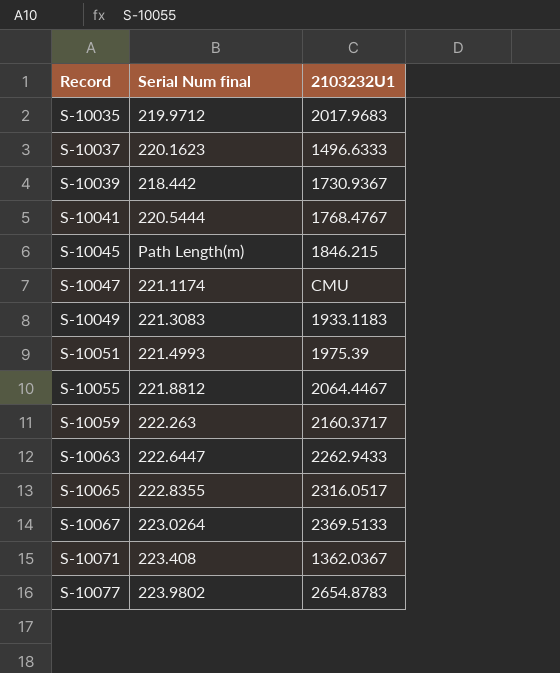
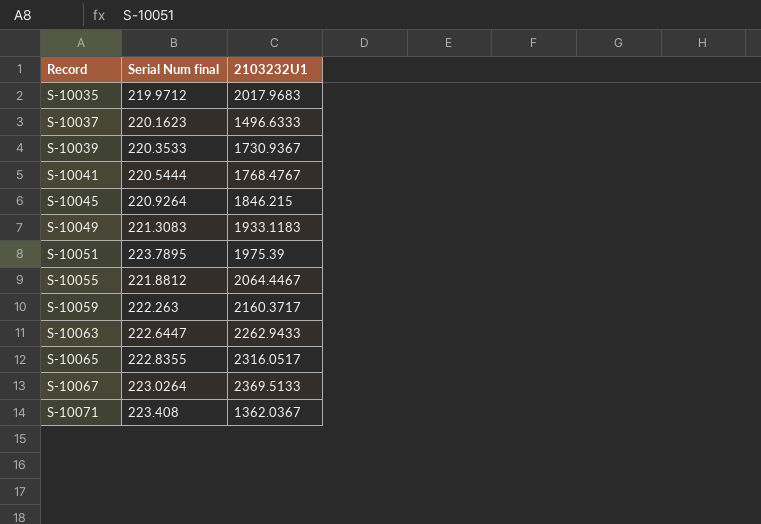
row S-10047: 221.1174 | CMU -> none
row S-10077: 223.9802 | 2654.8783 -> none
S-10039 | Serial Num final: 218.442 -> 220.3533
S-10045 | Serial Num final: Path Length(m) -> 220.9264
S-10051 | Serial Num final: 221.4993 -> 223.7895

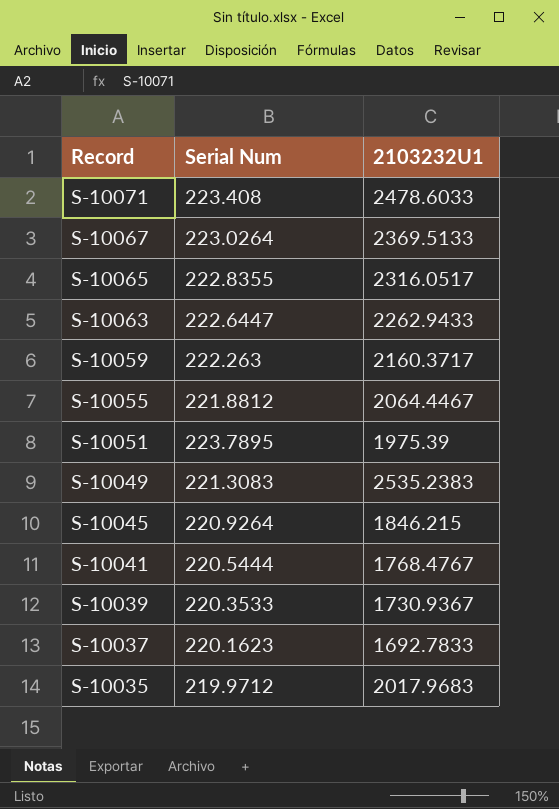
row order: Record ascending -> Record descending
column name: Serial Num final -> Serial Num
S-10071 | 2103232U1: 1362.0367 -> 2478.6033
S-10049 | 2103232U1: 1933.1183 -> 2535.2383
S-10037 | 2103232U1: 1496.6333 -> 1692.7833

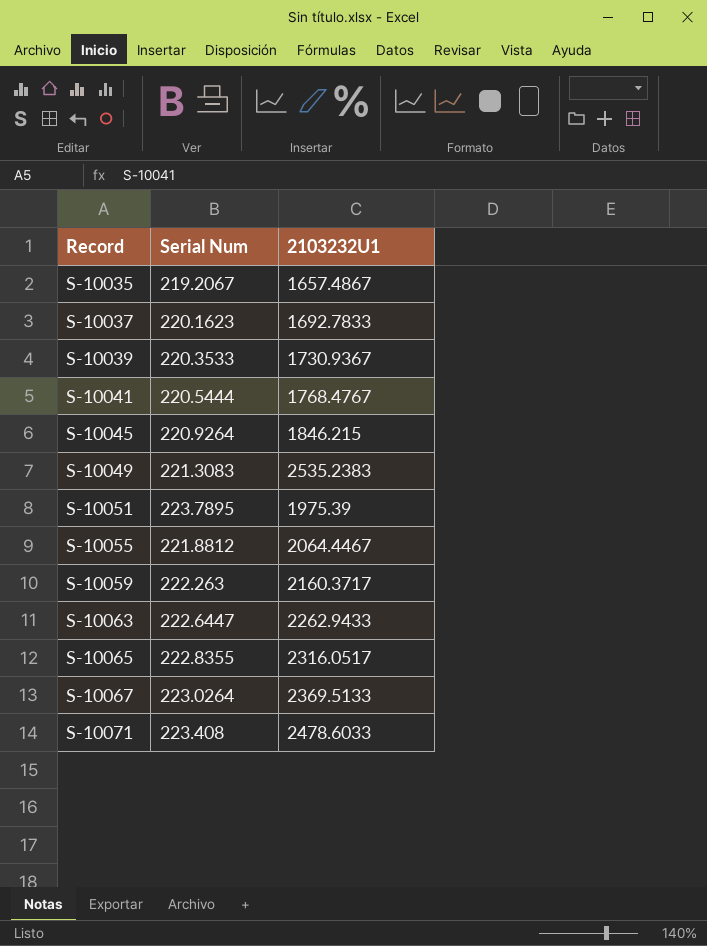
row order: Record descending -> Record ascending
S-10035 | Serial Num: 219.9712 -> 219.2067
S-10035 | 2103232U1: 2017.9683 -> 1657.4867

